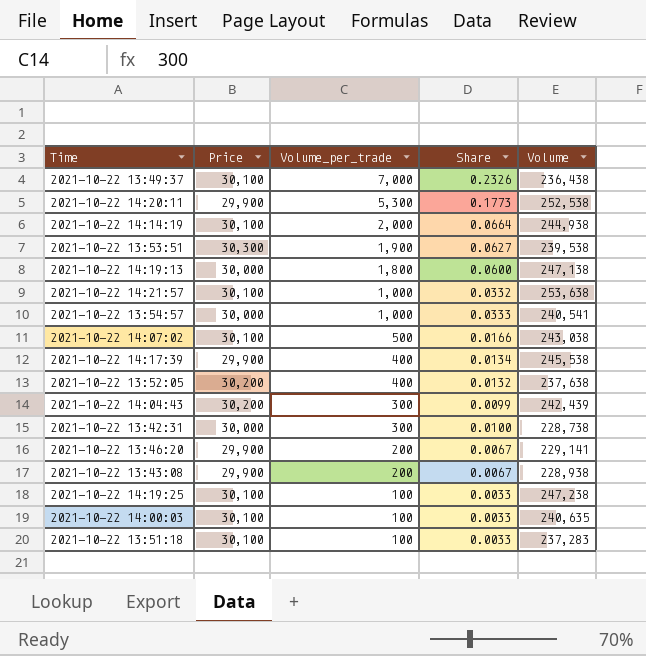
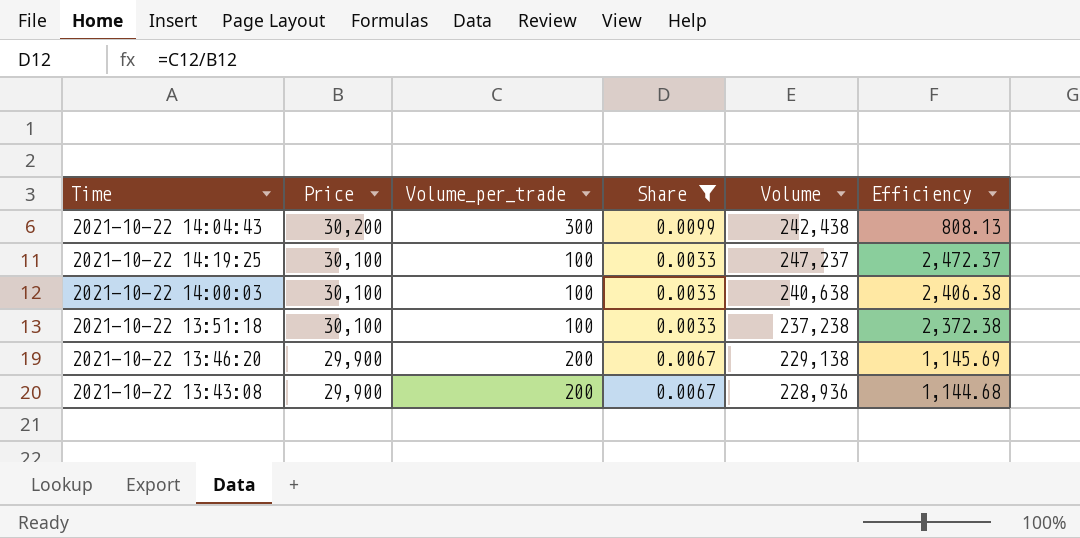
filter: none -> Share <= 0.0099
row order: Volume_per_trade descending -> Price descending
column Efficiency | formula: none -> [Volume] / [Volume_per_trade]
2021-10-22 14:04:43 | Volume: 242,439 -> 242,438
2021-10-22 14:19:25 | Volume: 247,238 -> 247,237
2021-10-22 14:00:03 | Volume: 240,635 -> 240,638
2021-10-22 13:51:18 | Volume: 237,283 -> 237,238
2021-10-22 13:46:20 | Volume: 229,141 -> 229,138
2021-10-22 13:43:08 | Volume: 228,938 -> 228,936

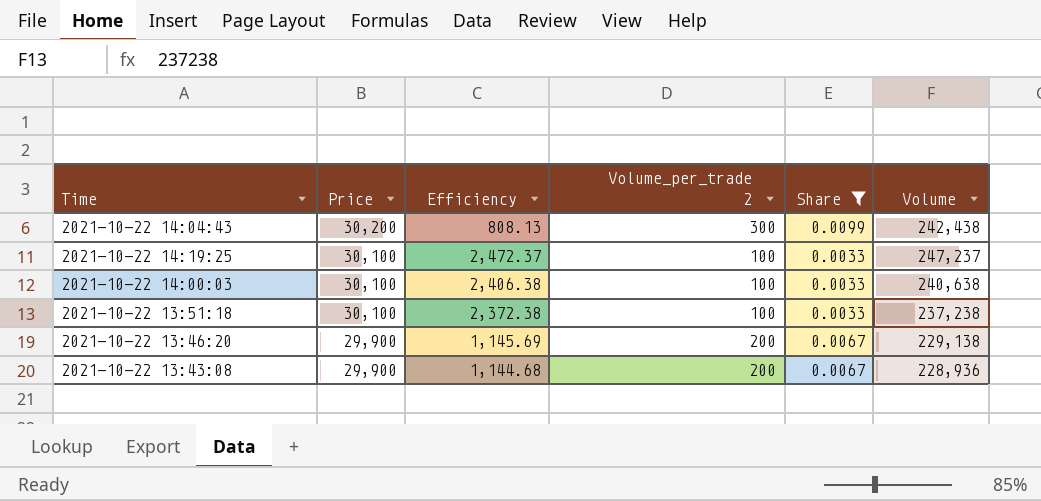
column Efficiency | position: 6 -> 3
column name: Volume_per_trade -> Volume_per_trade 2

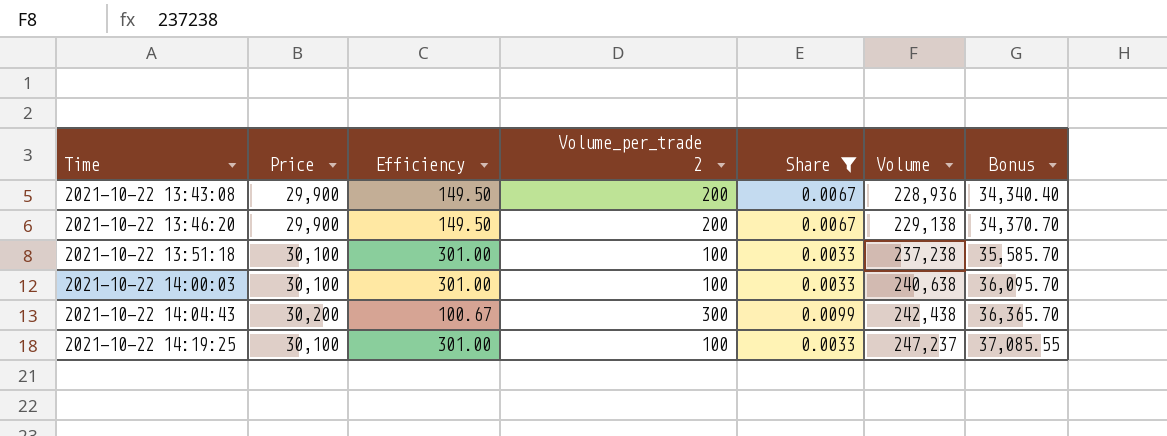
row order: Price descending -> Time ascending
column Efficiency | formula: [Volume] / [Volume_per_trade 2] -> [Price] / [Volume_per_trade 2]
column Bonus | formula: none -> [Volume] * 0.15

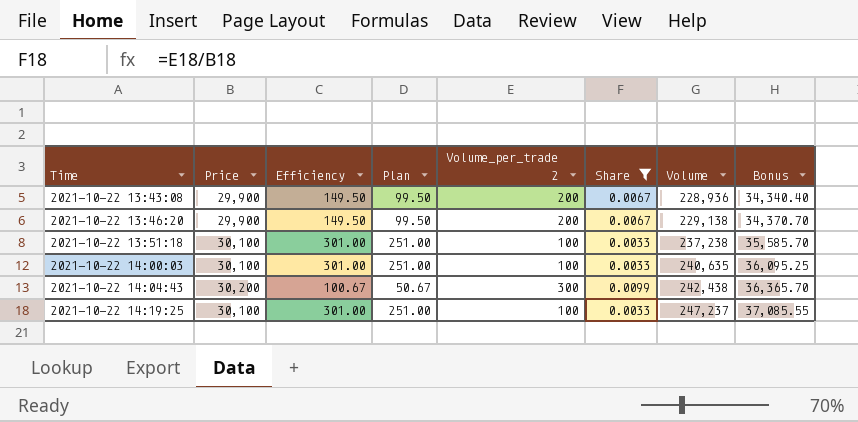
column Plan | formula: none -> [Efficiency] - 50
2021-10-22 14:00:03 | Volume: 240,638 -> 240,635
2021-10-22 14:00:03 | Bonus: 36,095.70 -> 36,095.25

